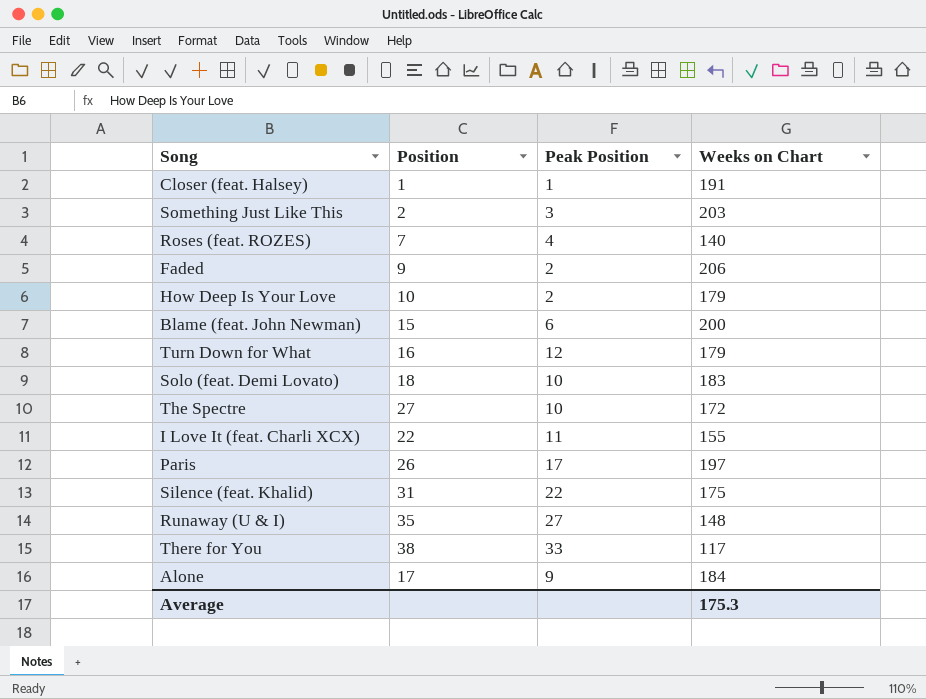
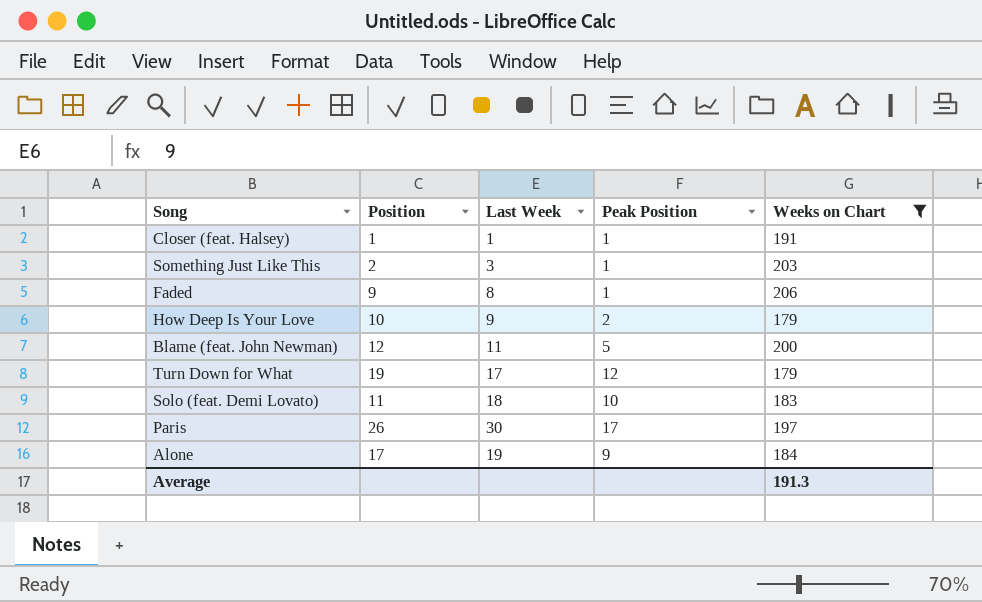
filter: none -> Weeks on Chart >= 179
column Last Week | position: none -> 3
Something Just Like This | Peak Position: 3 -> 1
Faded | Peak Position: 2 -> 1
Blame (feat. John Newman) | Position: 15 -> 12
Blame (feat. John Newman) | Peak Position: 6 -> 5
Turn Down for What | Position: 16 -> 19
Solo (feat. Demi Lovato) | Position: 18 -> 11
Average | Weeks on Chart: 175.3 -> 191.3

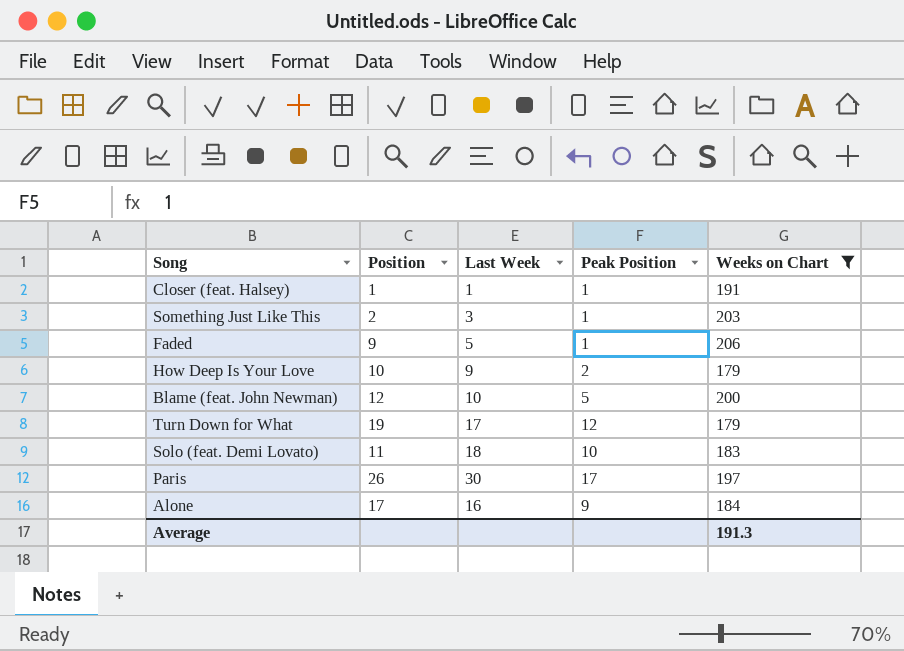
Faded | Last Week: 8 -> 5
Blame (feat. John Newman) | Last Week: 11 -> 10
Alone | Last Week: 19 -> 16

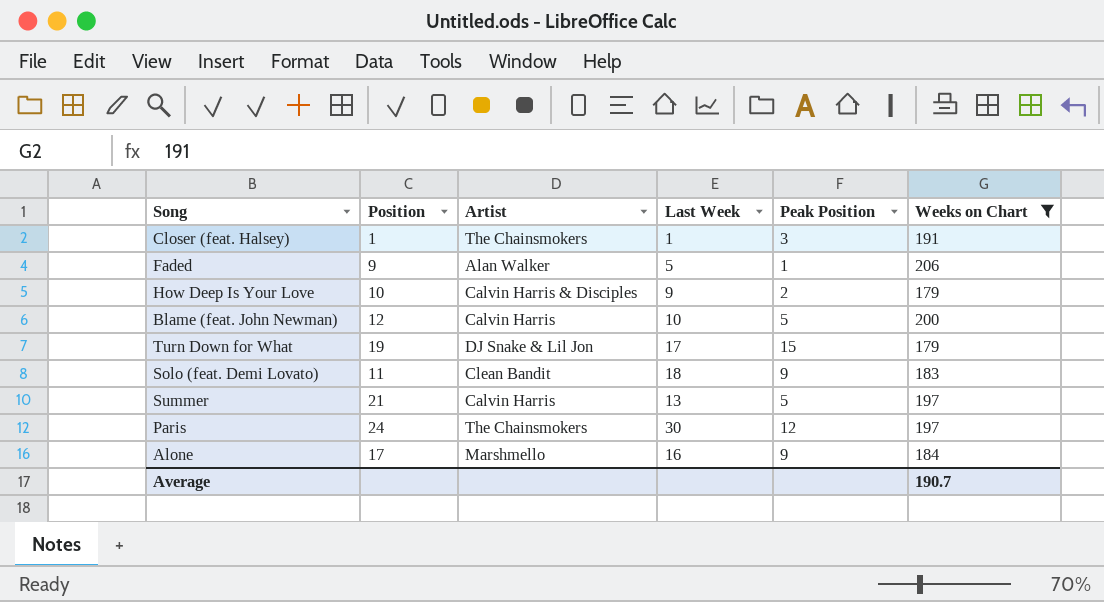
column Artist | position: none -> 3
row Something Just Like This: 2 | 3 | 1 | 203 -> none
Closer (feat. Halsey) | Peak Position: 1 -> 3
Turn Down for What | Peak Position: 12 -> 15
Solo (feat. Demi Lovato) | Peak Position: 10 -> 9
row Summer: none -> 21 | Calvin Harris | 13 | 5 | 197
Paris | Position: 26 -> 24
Paris | Peak Position: 17 -> 12
Average | Weeks on Chart: 191.3 -> 190.7

